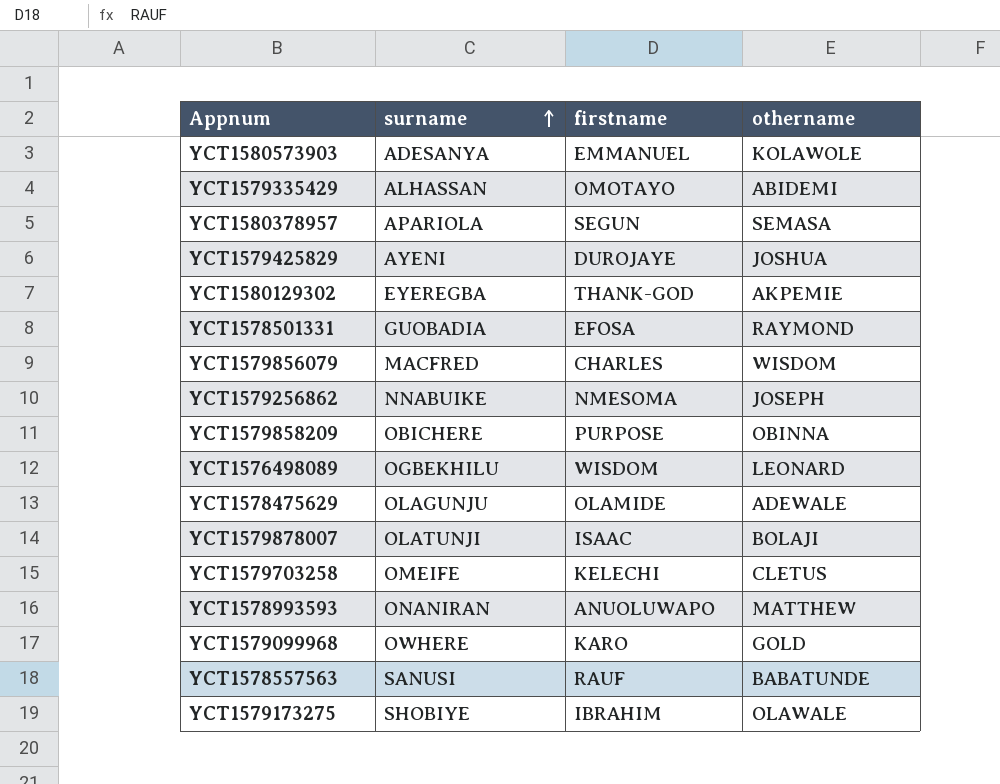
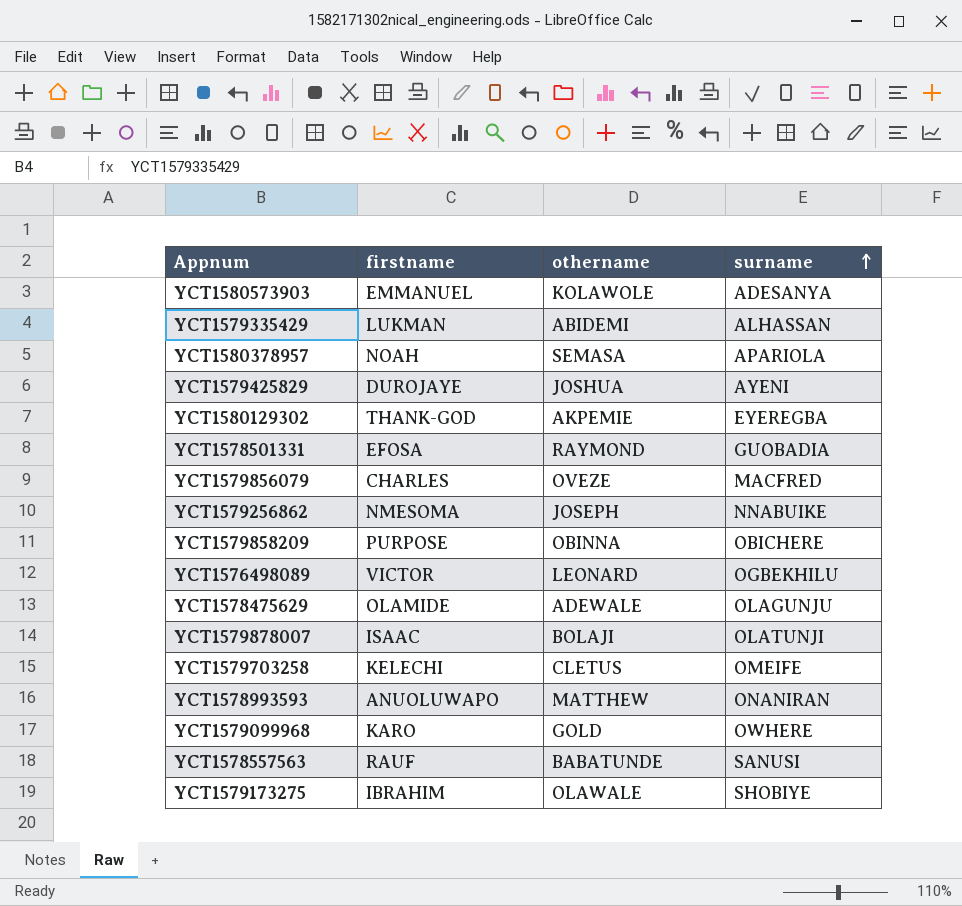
column surname | position: 2 -> 4
YCT1579335429 | firstname: OMOTAYO -> LUKMAN
YCT1580378957 | firstname: SEGUN -> NOAH
YCT1579856079 | othername: WISDOM -> OVEZE
YCT1576498089 | firstname: WISDOM -> VICTOR

